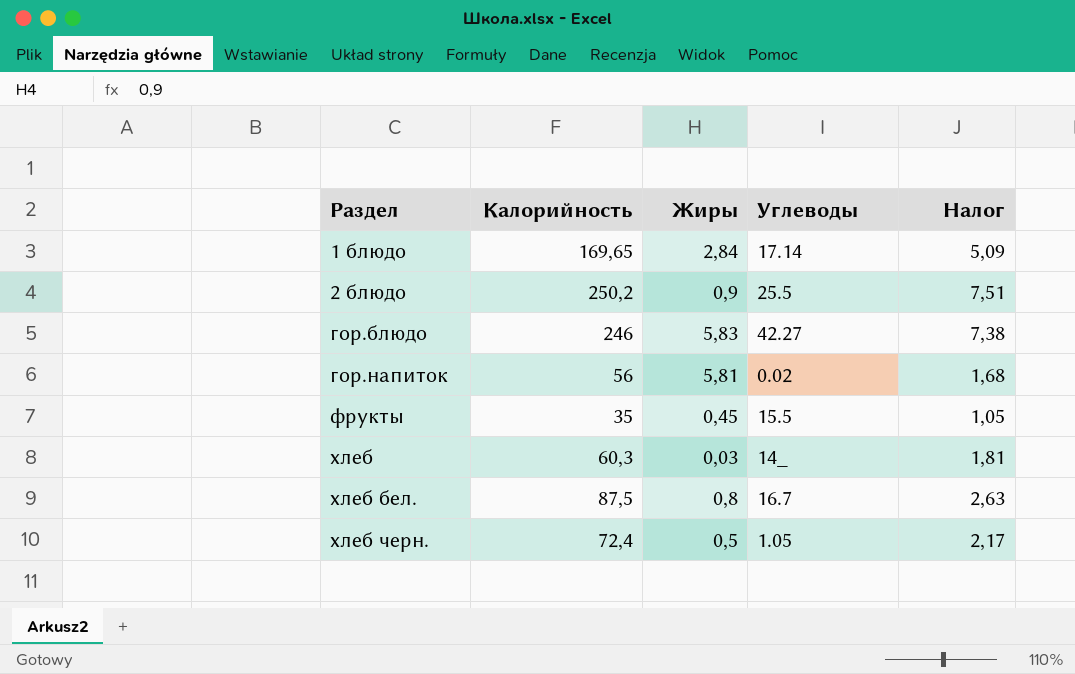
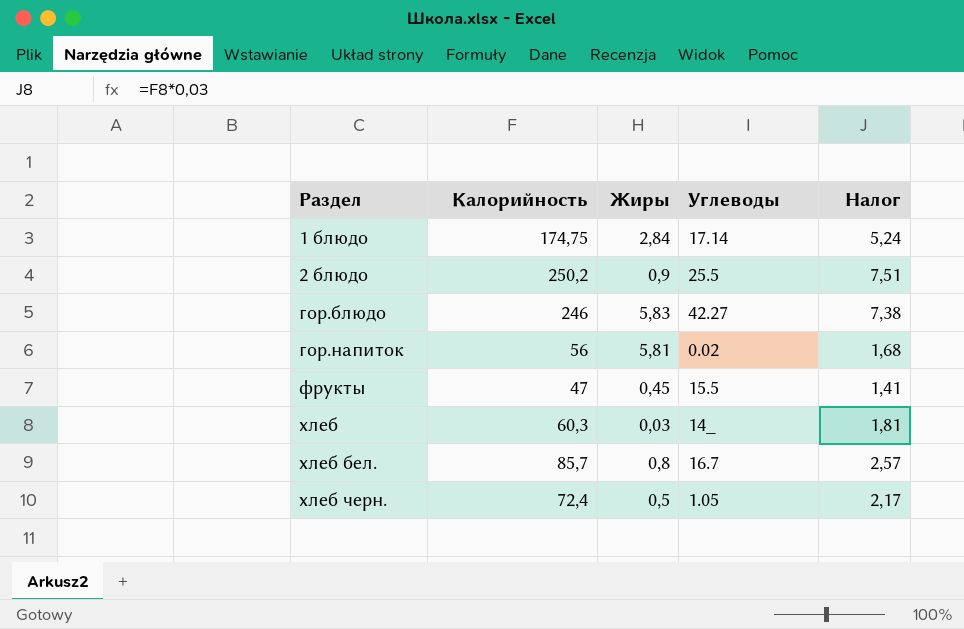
1 блюдо | Калорийность: 169,65 -> 174,75
1 блюдо | Налог: 5,09 -> 5,24
фрукты | Калорийность: 35 -> 47
фрукты | Налог: 1,05 -> 1,41
хлеб бел. | Калорийность: 87,5 -> 85,7
хлеб бел. | Налог: 2,63 -> 2,57

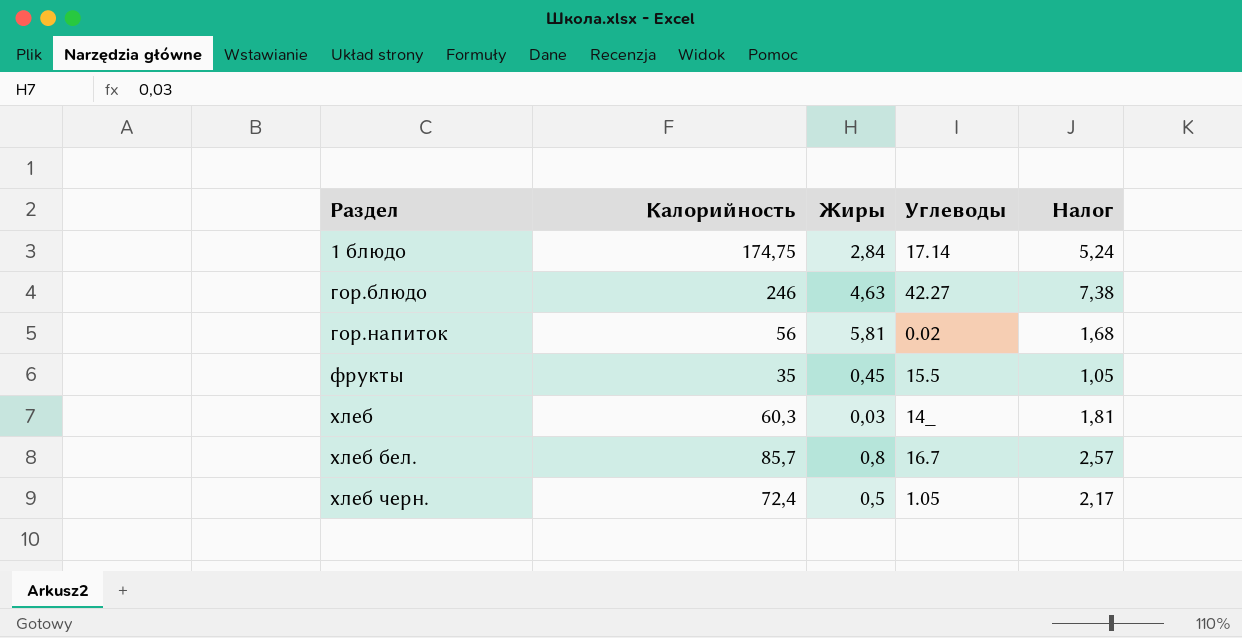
row 2 блюдо: 250,2 | 0,9 | 25.5 | 7,51 -> none
гор.блюдо | Жиры: 5,83 -> 4,63
фрукты | Калорийность: 47 -> 35
фрукты | Налог: 1,41 -> 1,05

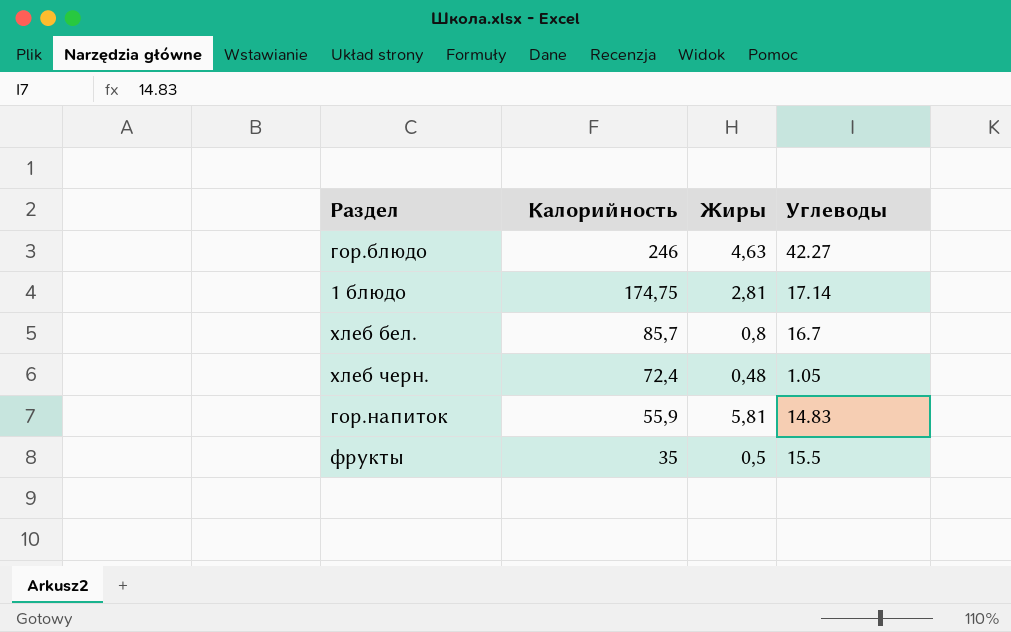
row order: Раздел ascending -> Калорийность descending
column Налог | formula: [Калорийность] * 0,03 -> none
row хлеб: 60,3 | 0,03 | 14_ | 1,81 -> none
1 блюдо | Жиры: 2,84 -> 2,81
хлеб черн. | Жиры: 0,5 -> 0,48
гор.напиток | Калорийность: 56 -> 55,9
гор.напиток | Углеводы: 0.02 -> 14.83
фрукты | Жиры: 0,45 -> 0,5

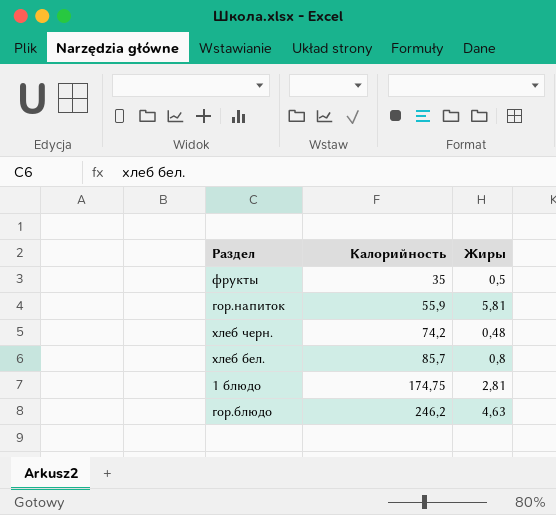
row order: Калорийность descending -> Калорийность ascending
column Углеводы | position: 4 -> none
хлеб черн. | Калорийность: 72,4 -> 74,2
гор.блюдо | Калорийность: 246 -> 246,2

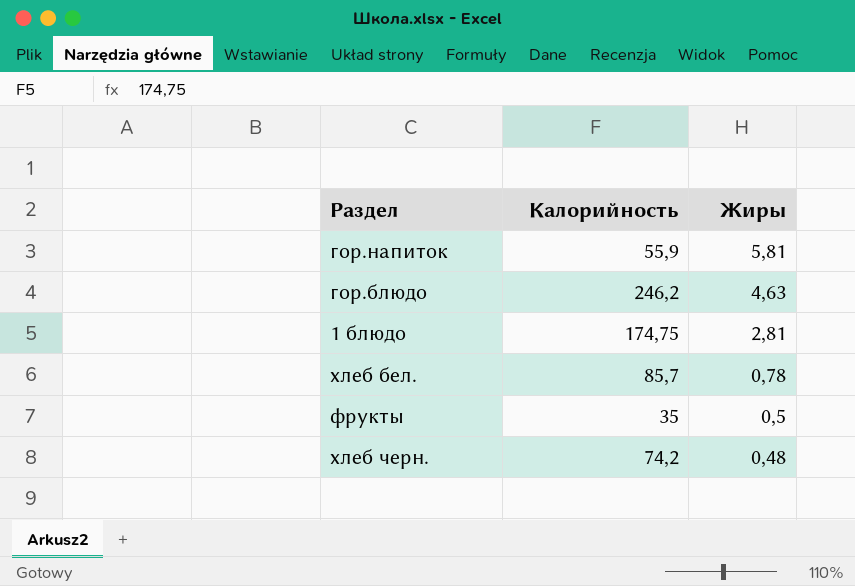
row order: Калорийность ascending -> Жиры descending
хлеб бел. | Жиры: 0,8 -> 0,78

